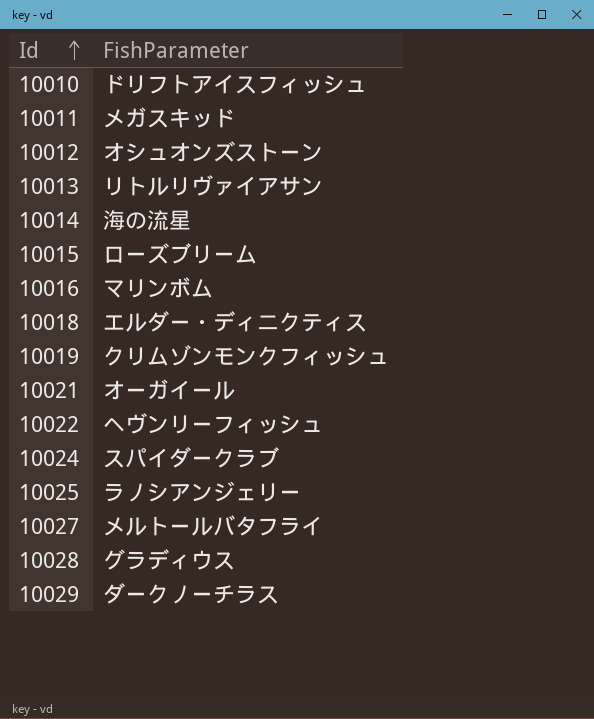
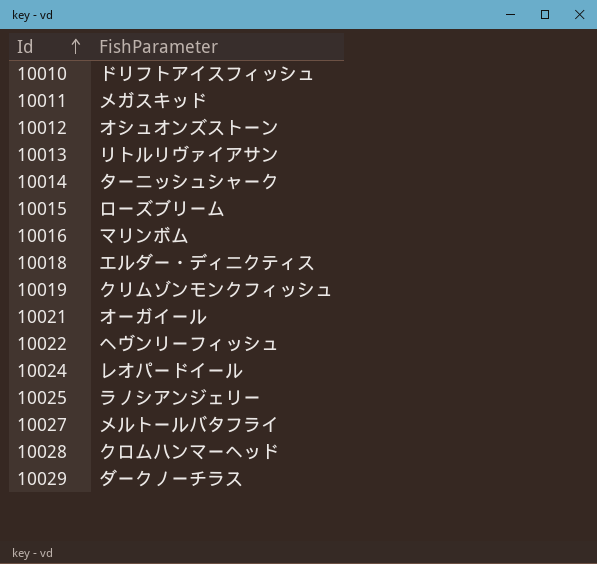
10014 | FishParameter: 海の流星 -> ターニッシュシャーク
10024 | FishParameter: スパイダークラブ -> レオパードイール
10028 | FishParameter: グラディウス -> クロムハンマーヘッド

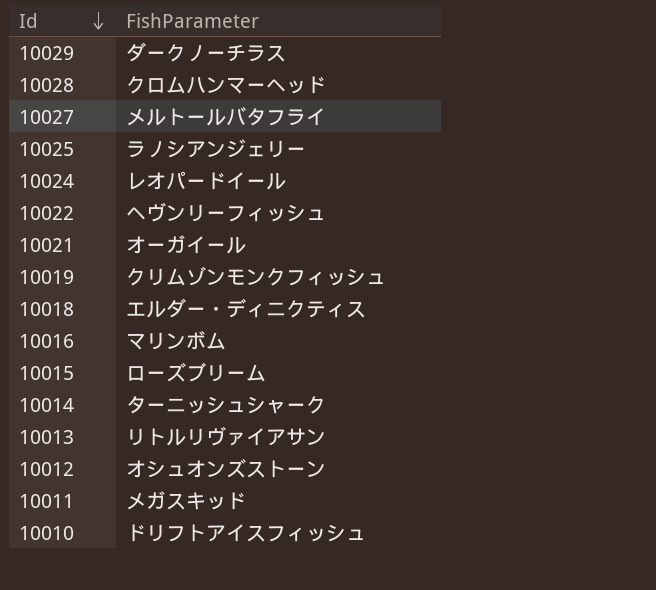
row order: Id ascending -> Id descending

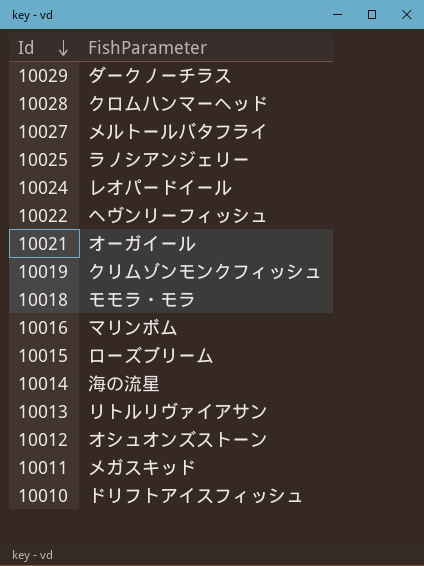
10018 | FishParameter: エルダー・ディニクティス -> モモラ・モラ
10014 | FishParameter: ターニッシュシャーク -> 海の流星

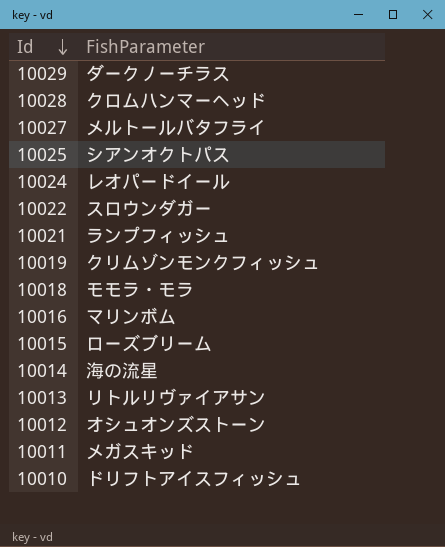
10025 | FishParameter: ラノシアンジェリー -> シアンオクトパス
10022 | FishParameter: ヘヴンリーフィッシュ -> スロウンダガー
10021 | FishParameter: オーガイール -> ランプフィッシュ

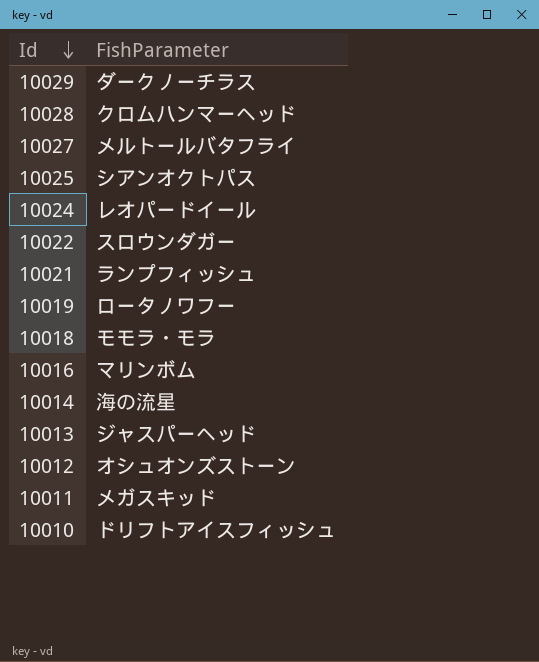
row 10015: ローズブリーム -> none
10019 | FishParameter: クリムゾンモンクフィッシュ -> ロータノワフー
10013 | FishParameter: リトルリヴァイアサン -> ジャスパーヘッド

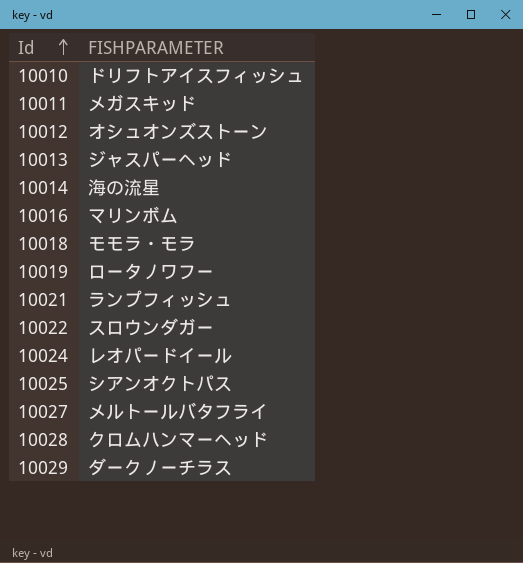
row order: Id descending -> Id ascending
column name: FishParameter -> FISHPARAMETER

